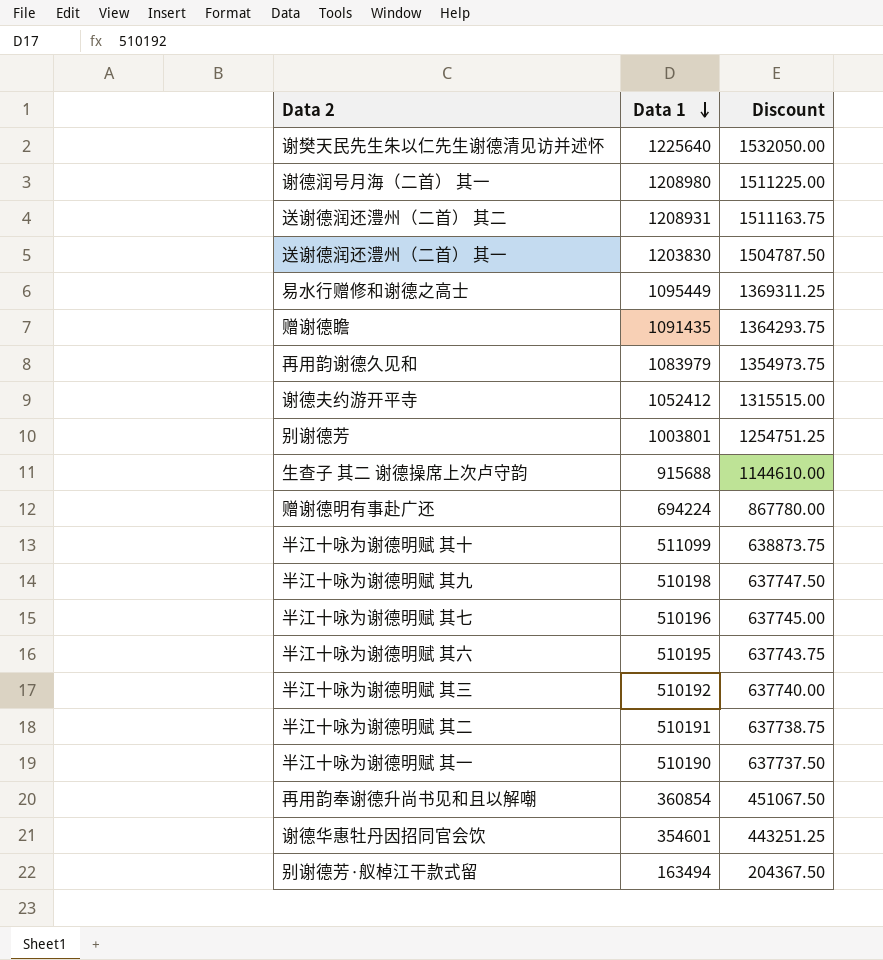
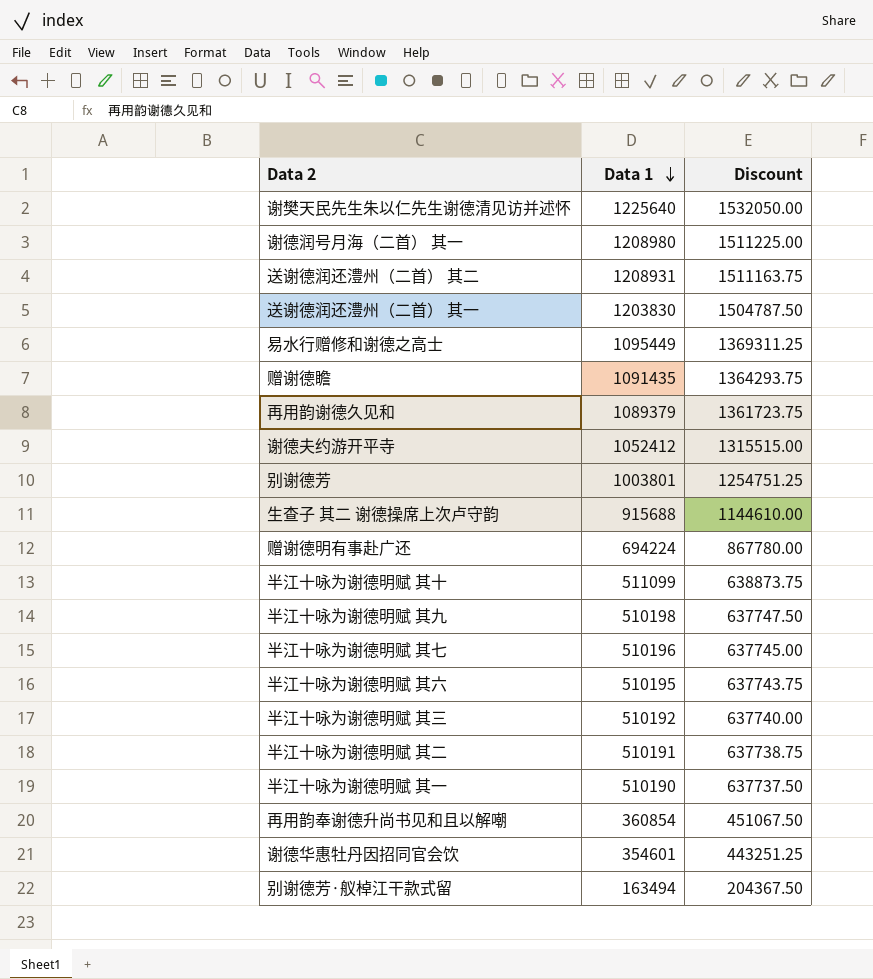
再用韵谢德久见和 | Data 1: 1083979 -> 1089379
再用韵谢德久见和 | Discount: 1354973.75 -> 1361723.75

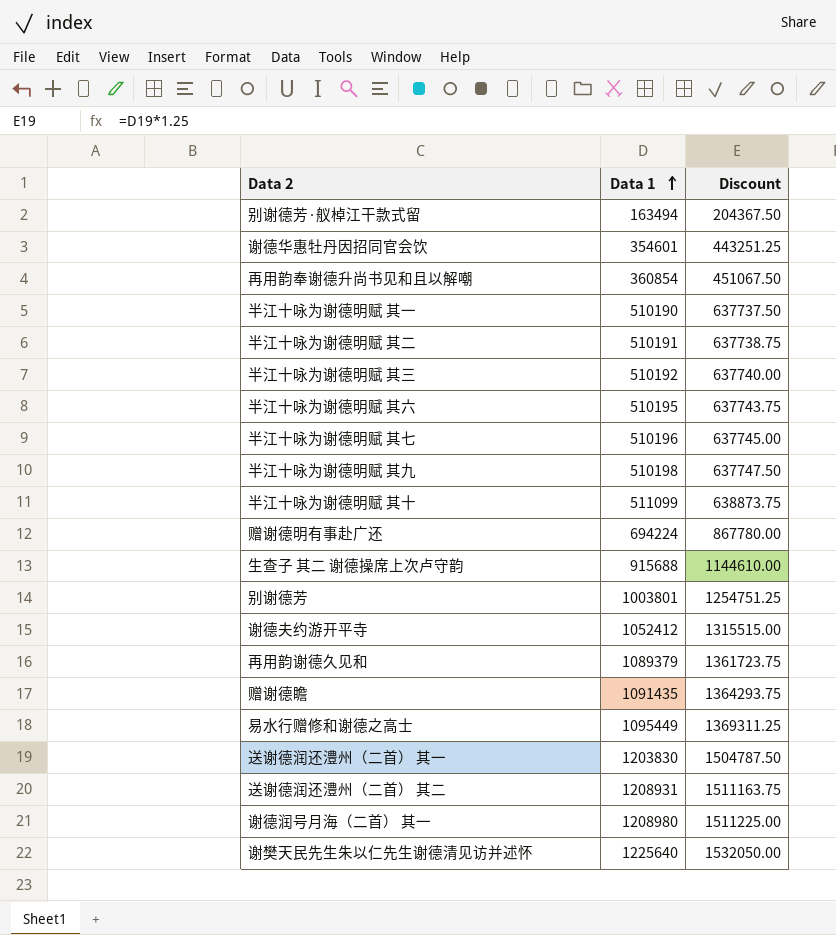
row order: Data 1 descending -> Data 1 ascending

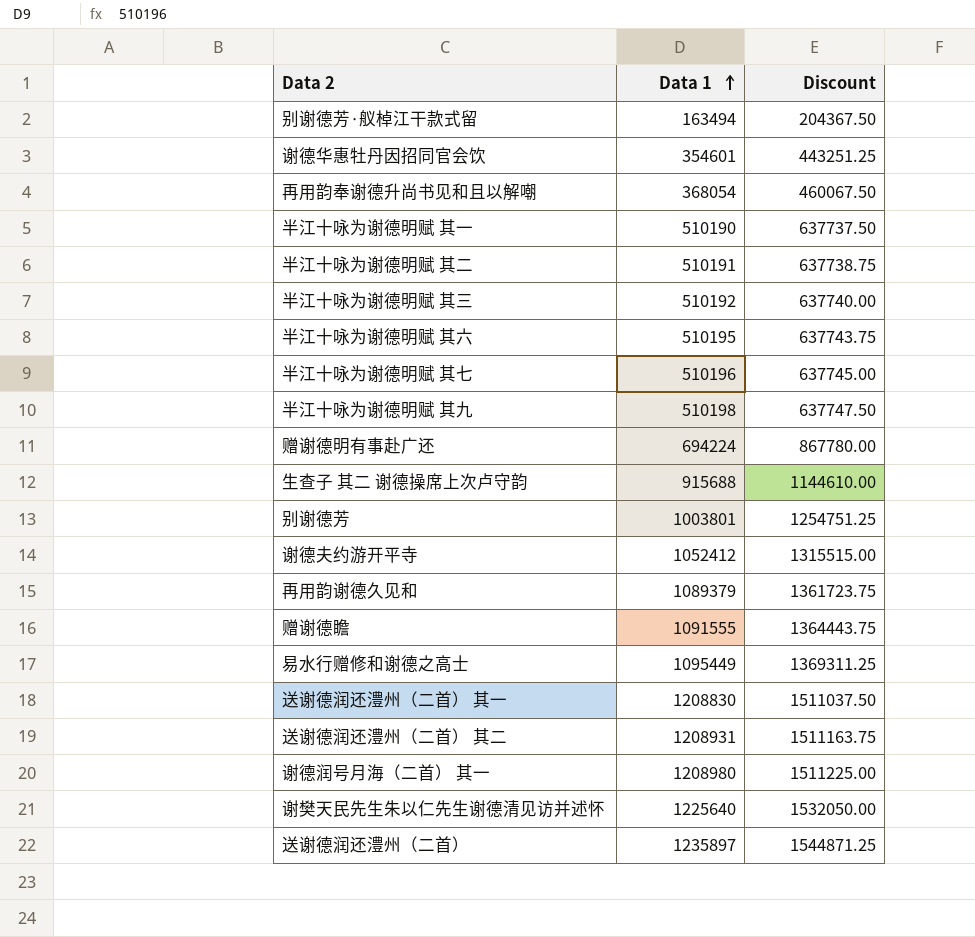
row 半江十咏为谢德明赋 其十: 511099 | 638873.75 -> none
再用韵奉谢德升尚书见和且以解嘲 | Data 1: 360854 -> 368054
再用韵奉谢德升尚书见和且以解嘲 | Discount: 451067.50 -> 460067.50
赠谢德瞻 | Data 1: 1091435 -> 1091555
赠谢德瞻 | Discount: 1364293.75 -> 1364443.75
送谢德润还澧州（二首） 其一 | Data 1: 1203830 -> 1208830
送谢德润还澧州（二首） 其一 | Discount: 1504787.50 -> 1511037.50
row 送谢德润还澧州（二首）: none -> 1235897 | 1544871.25

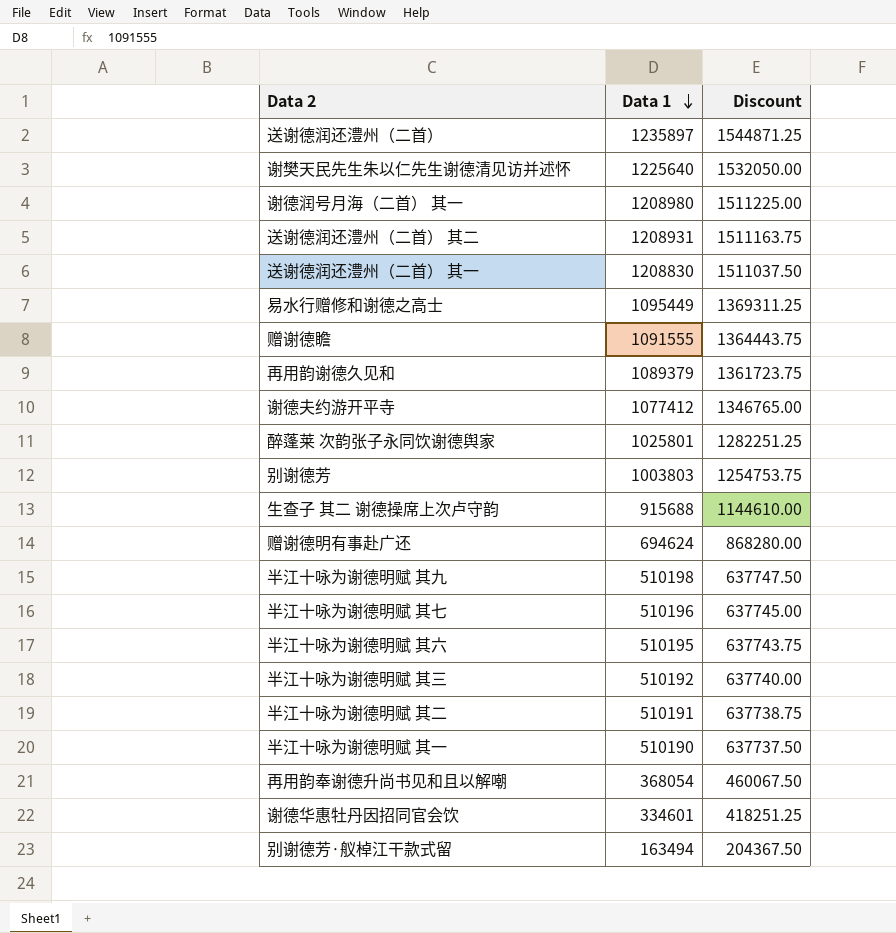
row order: Data 1 ascending -> Data 1 descending
谢德夫约游开平寺 | Data 1: 1052412 -> 1077412
谢德夫约游开平寺 | Discount: 1315515.00 -> 1346765.00
row 醉蓬莱 次韵张子永同饮谢德舆家: none -> 1025801 | 1282251.25
别谢德芳 | Data 1: 1003801 -> 1003803
别谢德芳 | Discount: 1254751.25 -> 1254753.75
赠谢德明有事赴广还 | Data 1: 694224 -> 694624
赠谢德明有事赴广还 | Discount: 867780.00 -> 868280.00
谢德华惠牡丹因招同官会饮 | Data 1: 354601 -> 334601
谢德华惠牡丹因招同官会饮 | Discount: 443251.25 -> 418251.25

